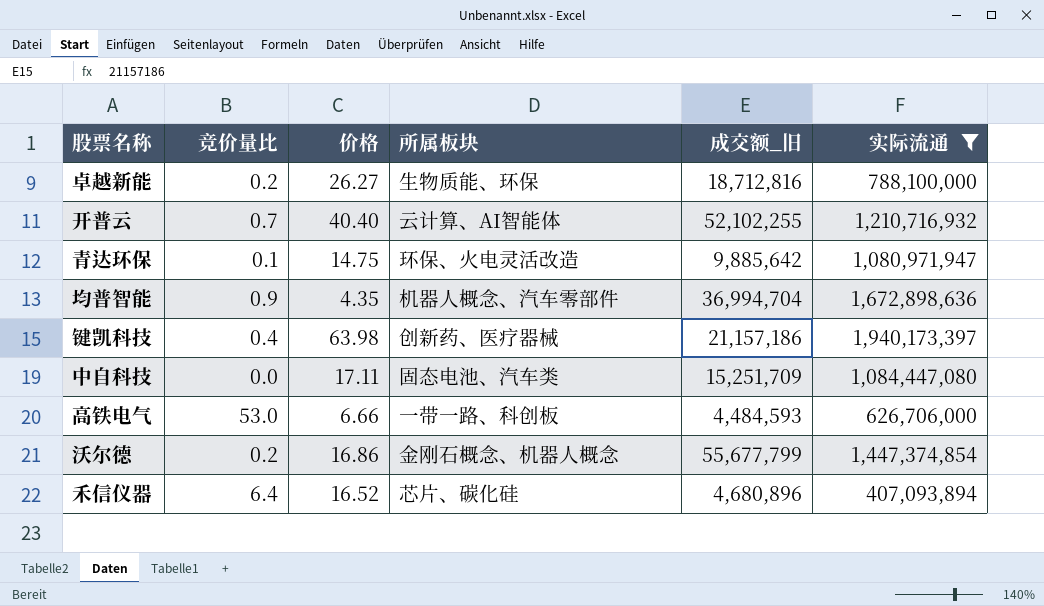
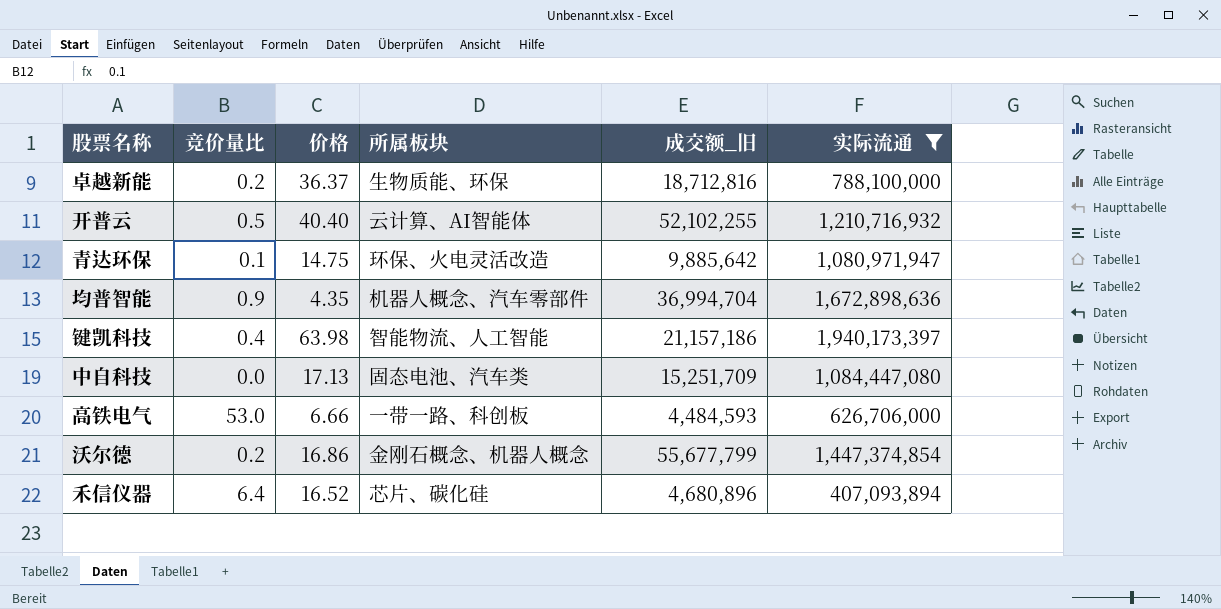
卓越新能 | 价格: 26.27 -> 36.37
开普云 | 竞价量比: 0.7 -> 0.5
键凯科技 | 所属板块: 创新药、医疗器械 -> 智能物流、人工智能
中自科技 | 价格: 17.11 -> 17.13

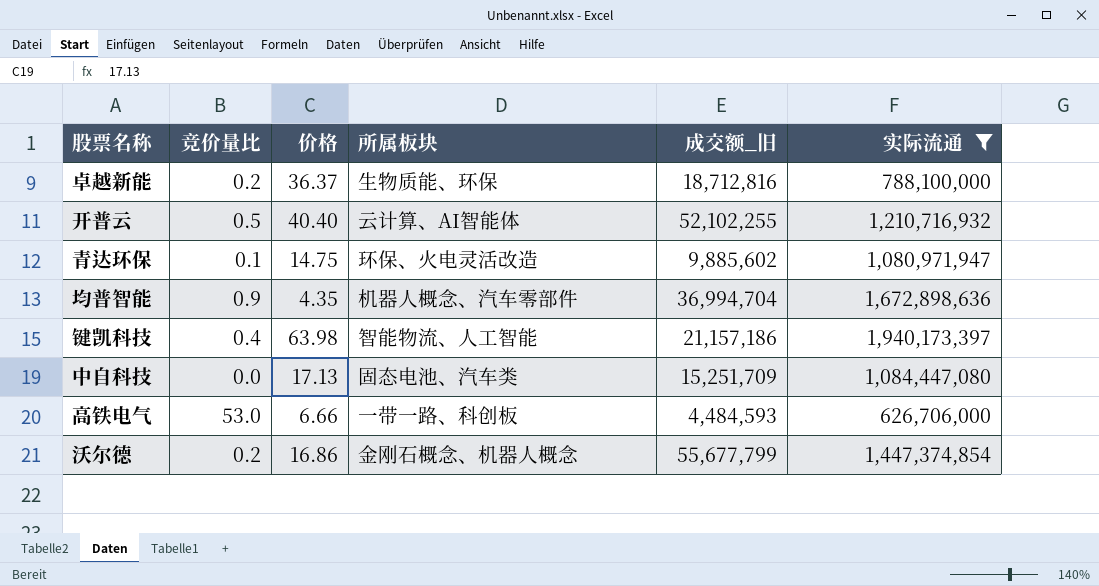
row 禾信仪器: 6.4 | 16.52 | 芯片、碳化硅 | 4,680,896 | 407,093,894 -> none
青达环保 | 成交额_旧: 9,885,642 -> 9,885,602

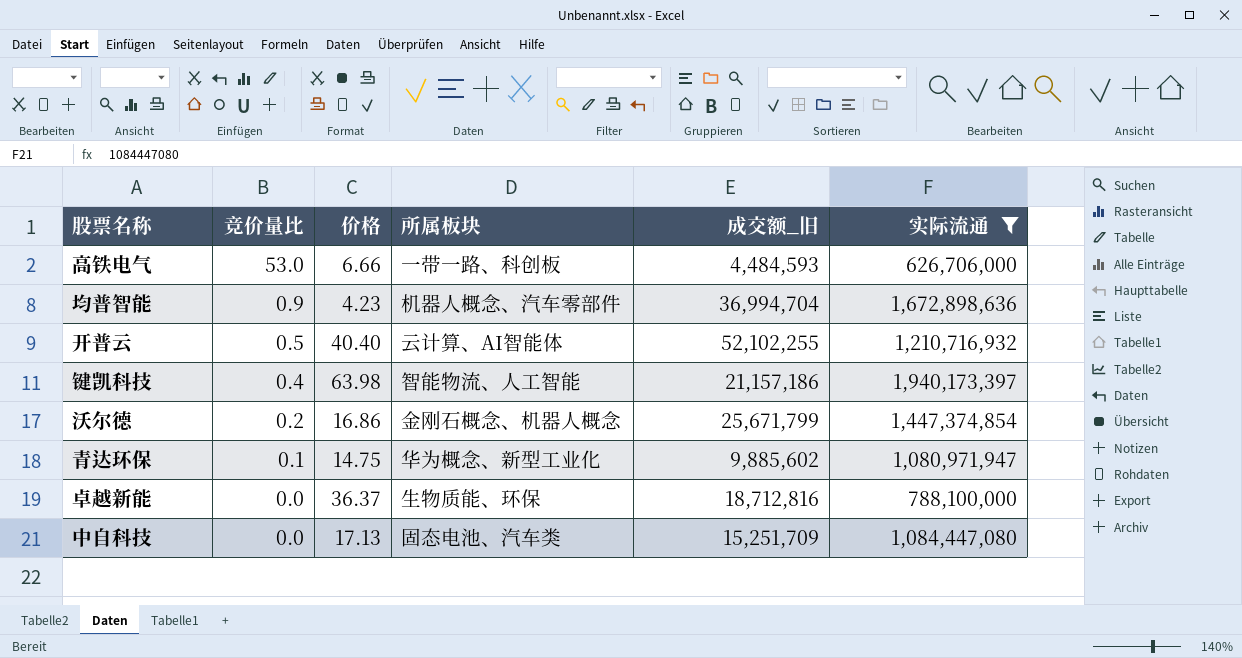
row order: none -> 竞价量比 descending
均普智能 | 价格: 4.35 -> 4.23
沃尔德 | 成交额_旧: 55,677,799 -> 25,671,799
青达环保 | 所属板块: 环保、火电灵活改造 -> 华为概念、新型工业化
卓越新能 | 竞价量比: 0.2 -> 0.0

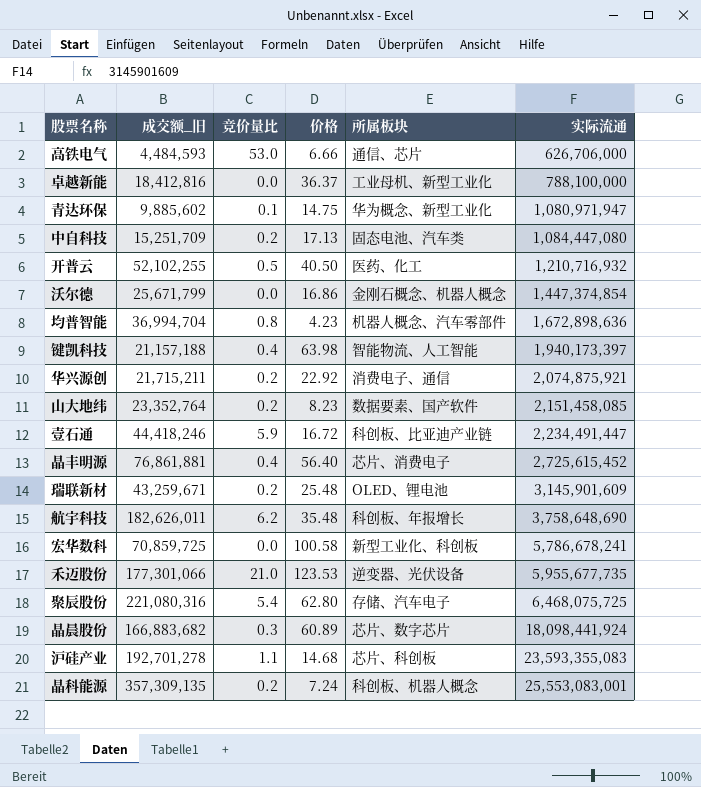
filter: 实际流通 <= 1,940,173,397 -> none
row order: 竞价量比 descending -> 实际流通 ascending
column 成交额_旧 | position: 5 -> 2
高铁电气 | 所属板块: 一带一路、科创板 -> 通信、芯片
卓越新能 | 成交额_旧: 18,712,816 -> 18,412,816
卓越新能 | 所属板块: 生物质能、环保 -> 工业母机、新型工业化
中自科技 | 竞价量比: 0.0 -> 0.2
开普云 | 价格: 40.40 -> 40.50
开普云 | 所属板块: 云计算、AI智能体 -> 医药、化工
沃尔德 | 竞价量比: 0.2 -> 0.0
均普智能 | 竞价量比: 0.9 -> 0.8
键凯科技 | 成交额_旧: 21,157,186 -> 21,157,188

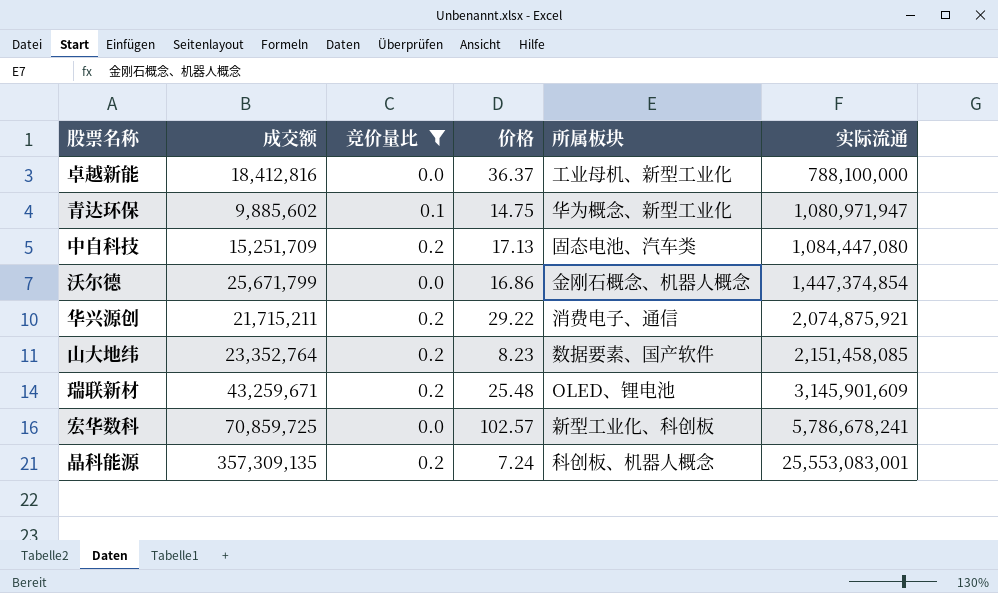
filter: none -> 竞价量比 <= 0.2
column name: 成交额_旧 -> 成交额
华兴源创 | 价格: 22.92 -> 29.22
宏华数科 | 价格: 100.58 -> 102.57

